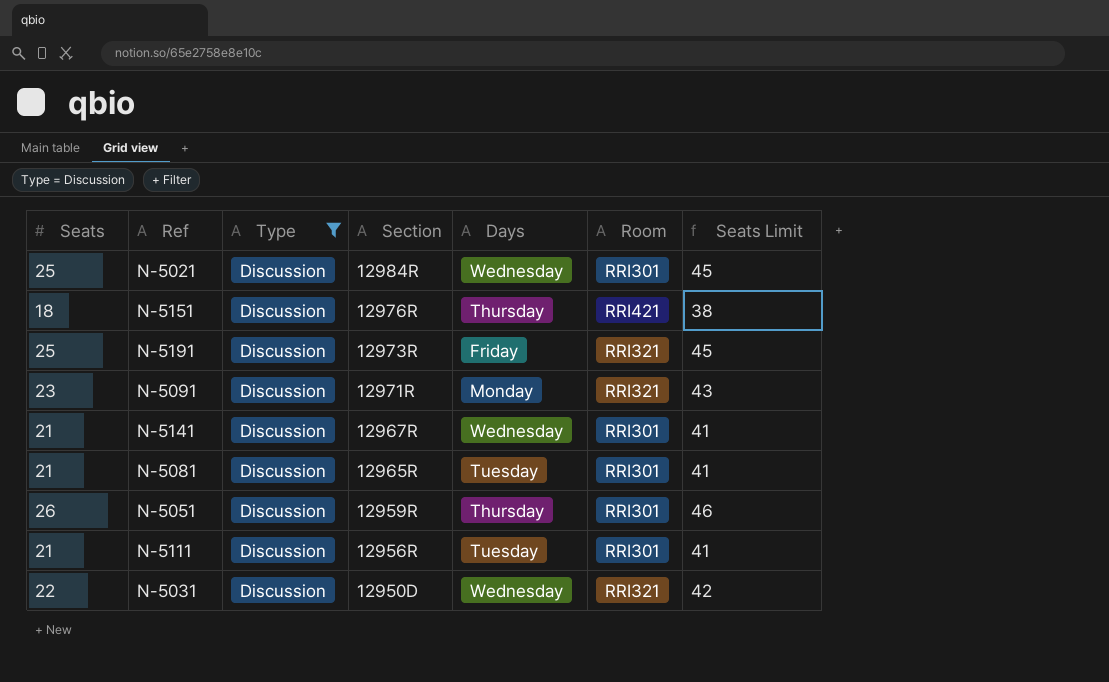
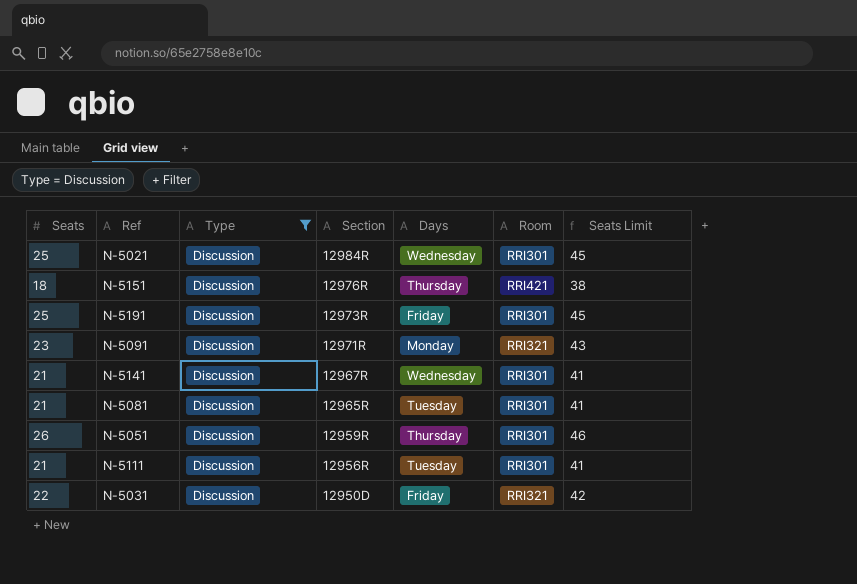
N-5191 | Room: RRI321 -> RRI301
N-5031 | Days: Wednesday -> Friday

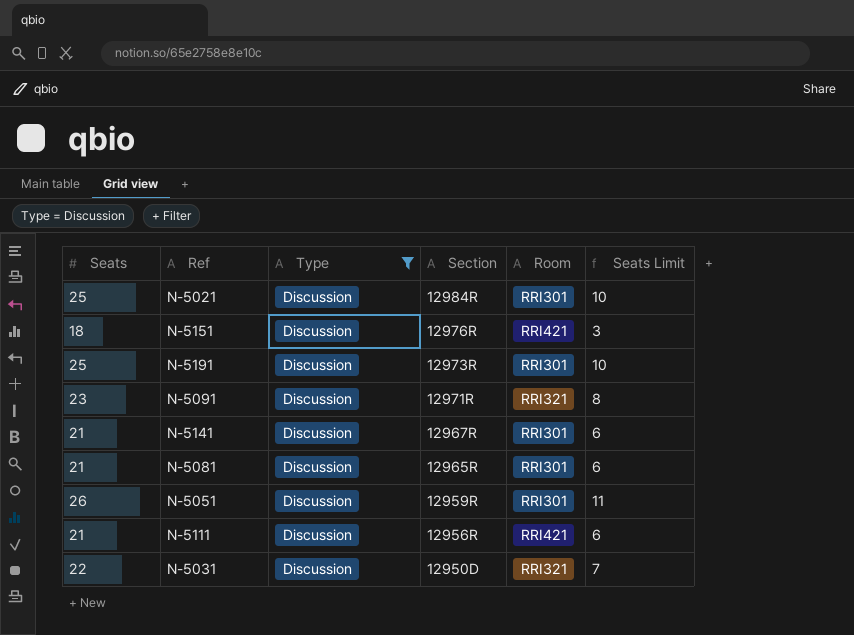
column Days | position: 5 -> none
column Seats Limit | formula: [Seats] + 20 -> [Seats] - 15
N-5111 | Room: RRI301 -> RRI421

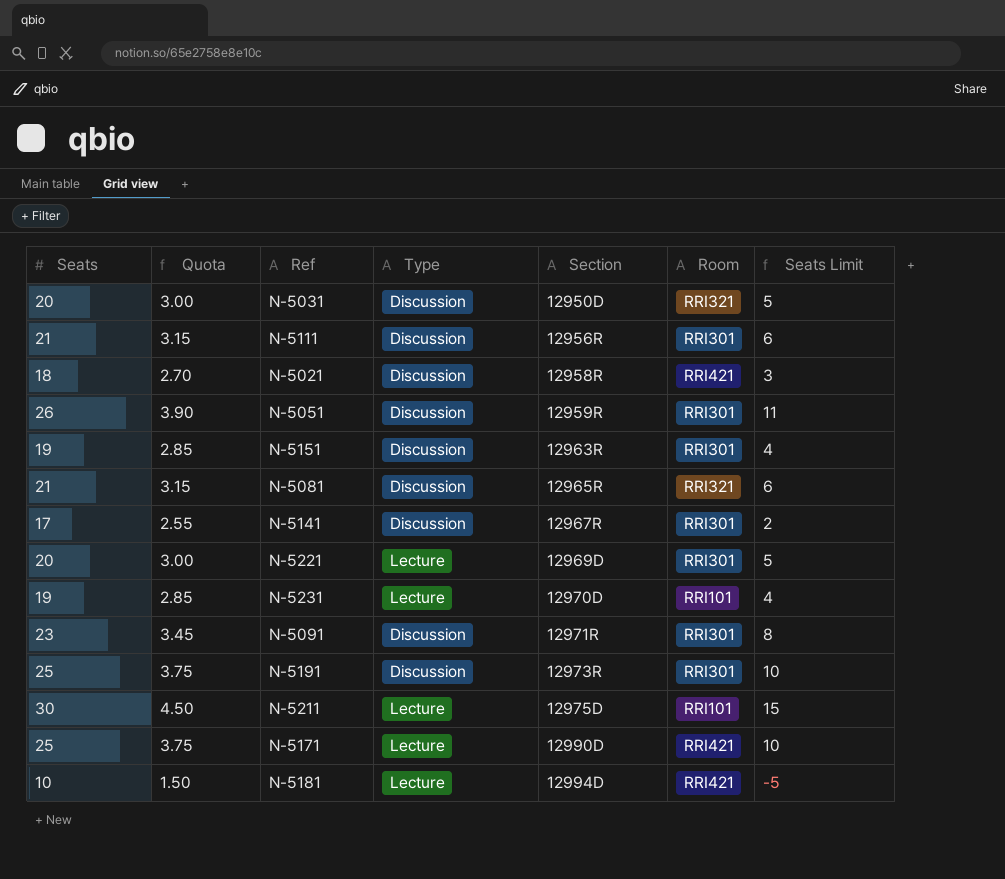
filter: Type = Discussion -> none
row order: Section descending -> Section ascending
column Quota | formula: none -> [Seats] * 0.15
N-5031 | Seats: 22 -> 20
N-5031 | Seats Limit: 7 -> 5
N-5111 | Room: RRI421 -> RRI301
N-5021 | Seats: 25 -> 18
N-5021 | Section: 12984R -> 12958R
N-5021 | Room: RRI301 -> RRI421
N-5021 | Seats Limit: 10 -> 3
N-5151 | Seats: 18 -> 19
N-5151 | Section: 12976R -> 12963R
N-5151 | Room: RRI421 -> RRI301
N-5151 | Seats Limit: 3 -> 4
N-5081 | Room: RRI301 -> RRI321
N-5141 | Seats: 21 -> 17
N-5141 | Seats Limit: 6 -> 2
N-5091 | Room: RRI321 -> RRI301

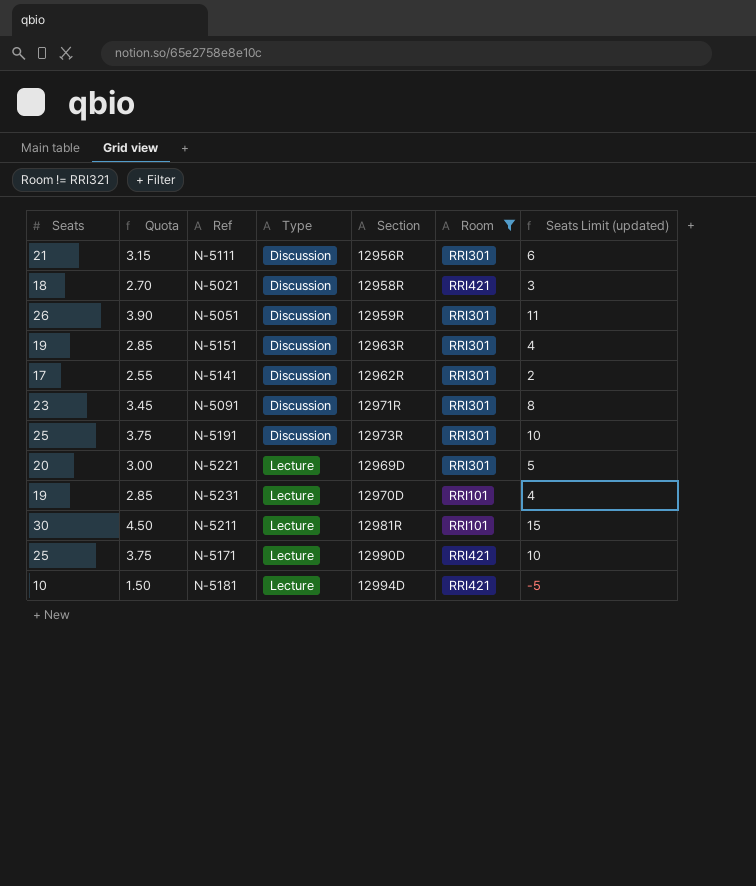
filter: none -> Room != RRI321
row order: Section ascending -> Type ascending
column name: Seats Limit -> Seats Limit (updated)
N-5141 | Section: 12967R -> 12962R
N-5211 | Section: 12975D -> 12981R

